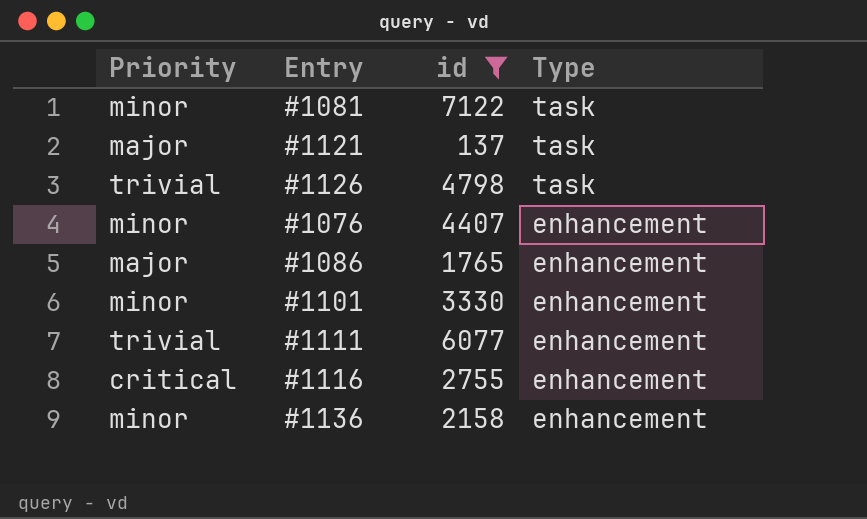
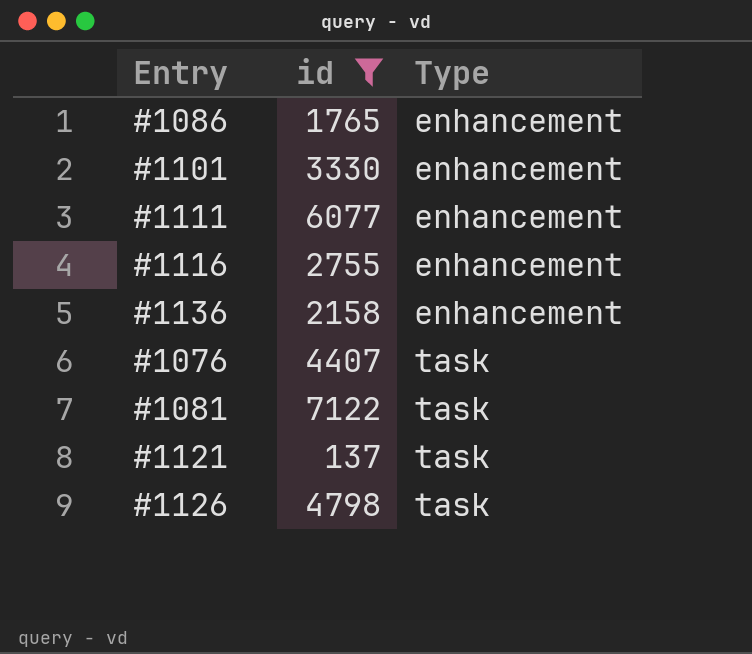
row order: Type descending -> Type ascending
column Priority | position: 1 -> none
#1076 | Type: enhancement -> task

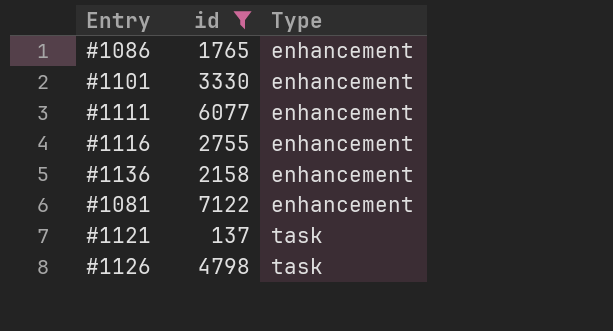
row #1076: 4407 | task -> none
#1081 | Type: task -> enhancement

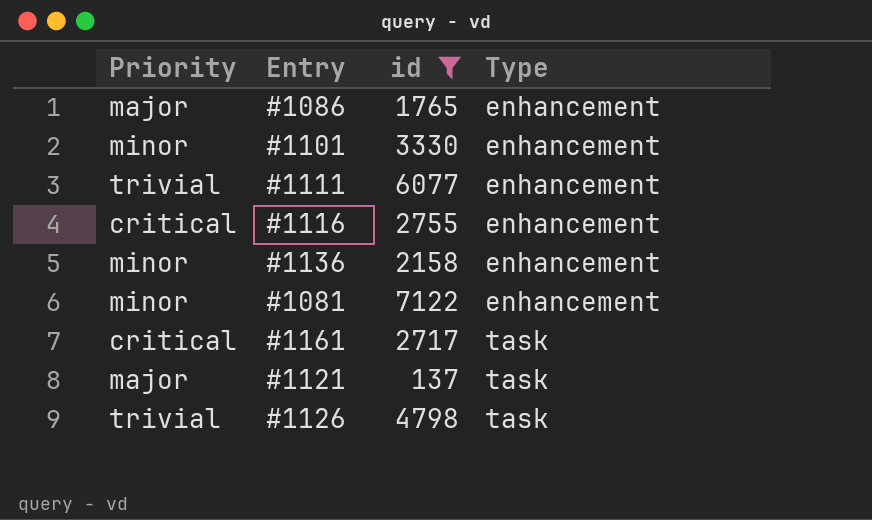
column Priority | position: none -> 1
row #1161: none -> critical | 2717 | task

